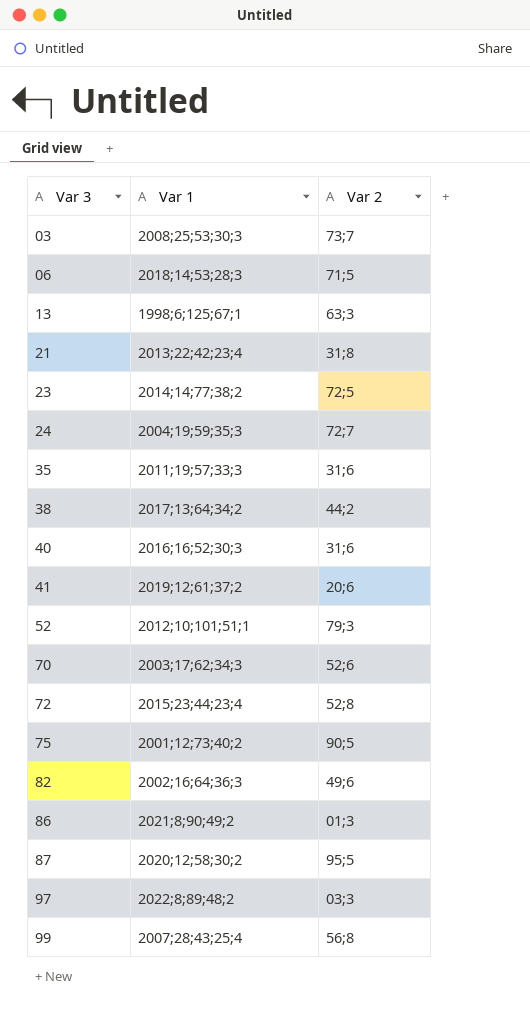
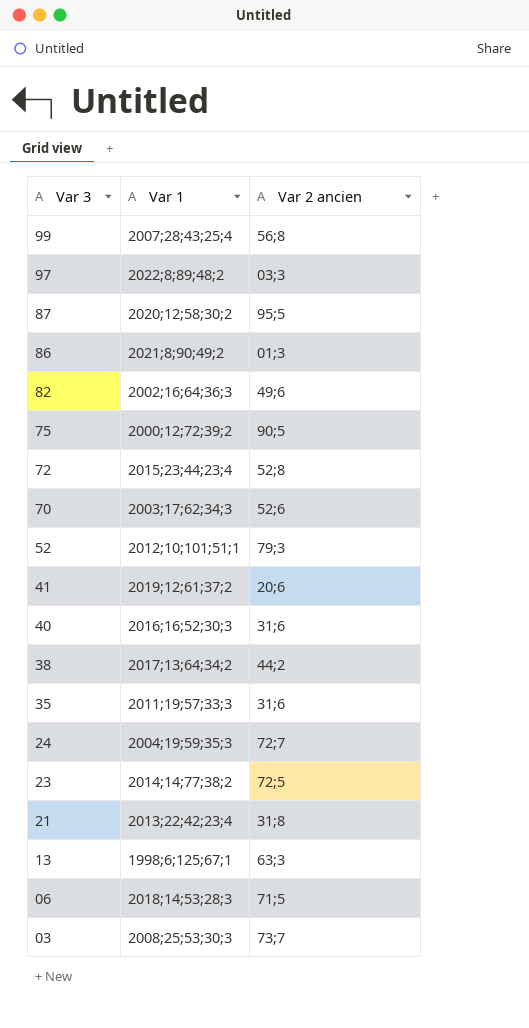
row order: Var 3 ascending -> Var 3 descending
column name: Var 2 -> Var 2 ancien
75 | Var 1: 2001;12;73;40;2 -> 2000;12;72;39;2

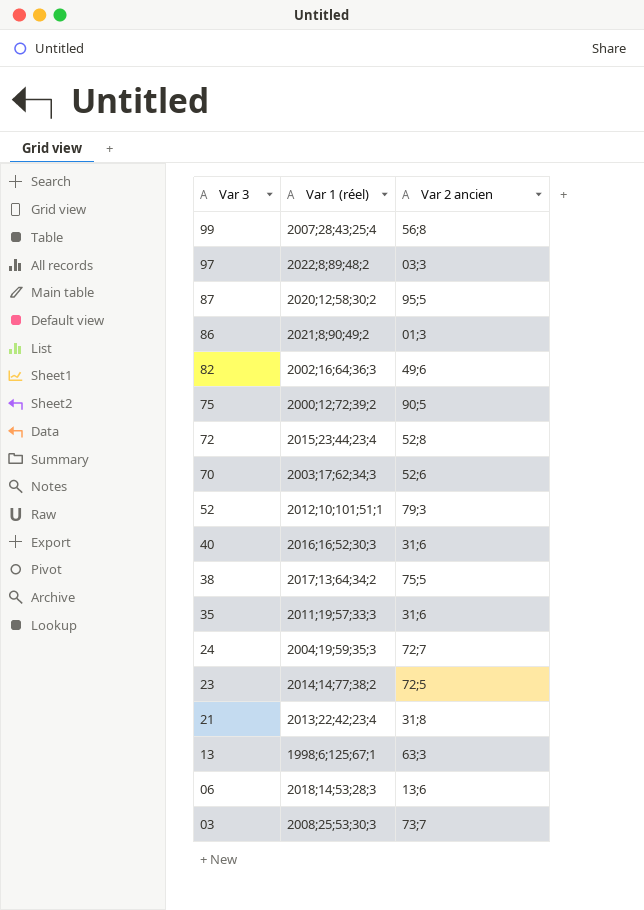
column name: Var 1 -> Var 1 (réel)
row 41: 2019;12;61;37;2 | 20;6 -> none
38 | Var 2 ancien: 44;2 -> 75;5
06 | Var 2 ancien: 71;5 -> 13;6

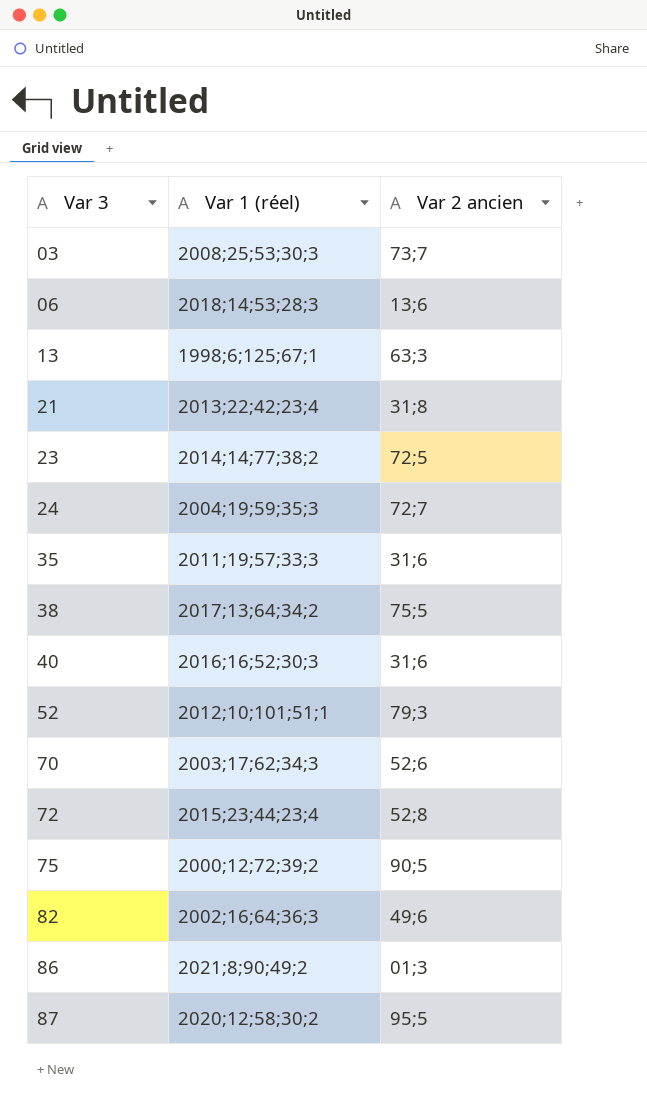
row order: Var 3 descending -> Var 3 ascending
row 99: 2007;28;43;25;4 | 56;8 -> none
row 97: 2022;8;89;48;2 | 03;3 -> none

